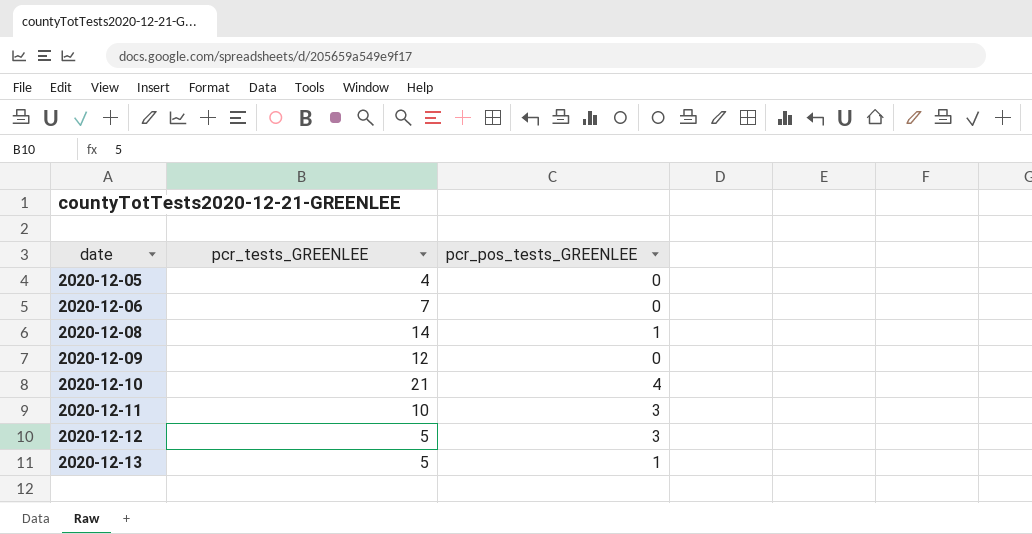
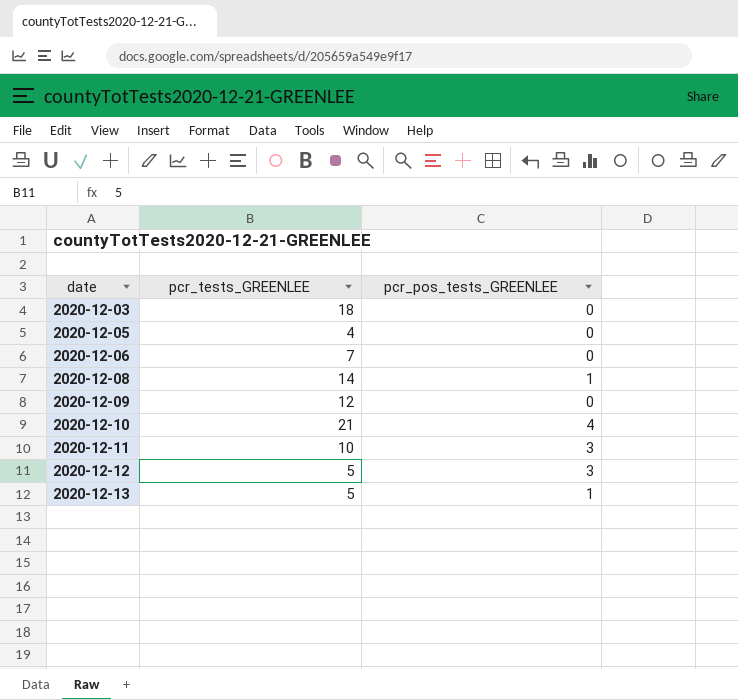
row 2020-12-03: none -> 18 | 0

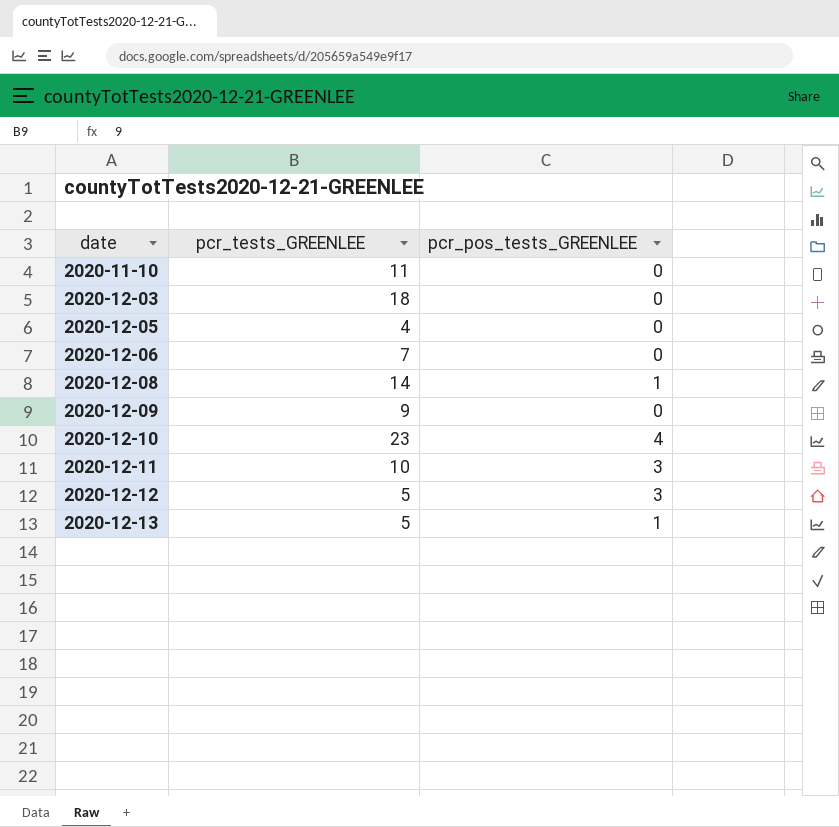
row 2020-11-10: none -> 11 | 0
2020-12-09 | pcr_tests_GREENLEE: 12 -> 9
2020-12-10 | pcr_tests_GREENLEE: 21 -> 23

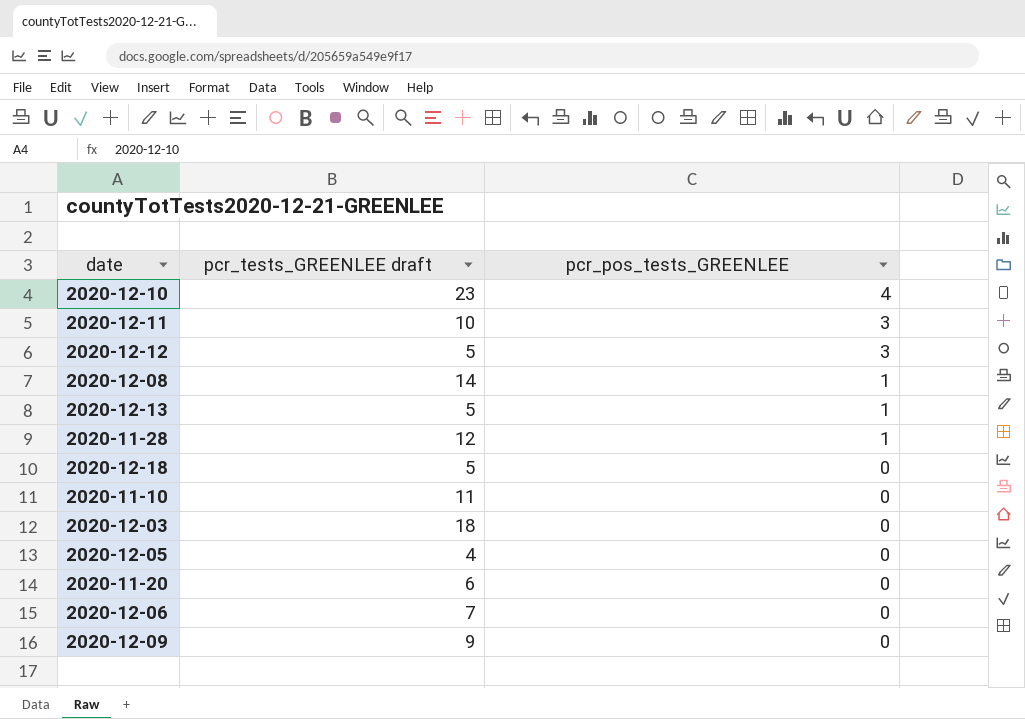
row order: date ascending -> pcr_pos_tests_GREENLEE descending
column name: pcr_tests_GREENLEE -> pcr_tests_GREENLEE draft
row 2020-11-28: none -> 12 | 1
row 2020-12-18: none -> 5 | 0
row 2020-11-20: none -> 6 | 0

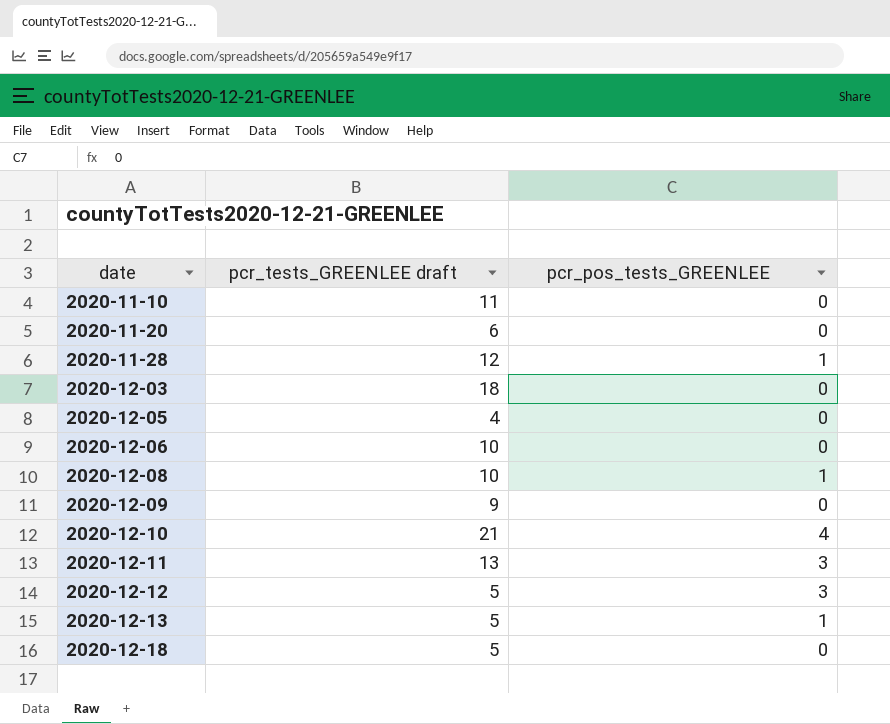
row order: pcr_pos_tests_GREENLEE descending -> date ascending
2020-12-06 | pcr_tests_GREENLEE draft: 7 -> 10
2020-12-08 | pcr_tests_GREENLEE draft: 14 -> 10
2020-12-10 | pcr_tests_GREENLEE draft: 23 -> 21
2020-12-11 | pcr_tests_GREENLEE draft: 10 -> 13

